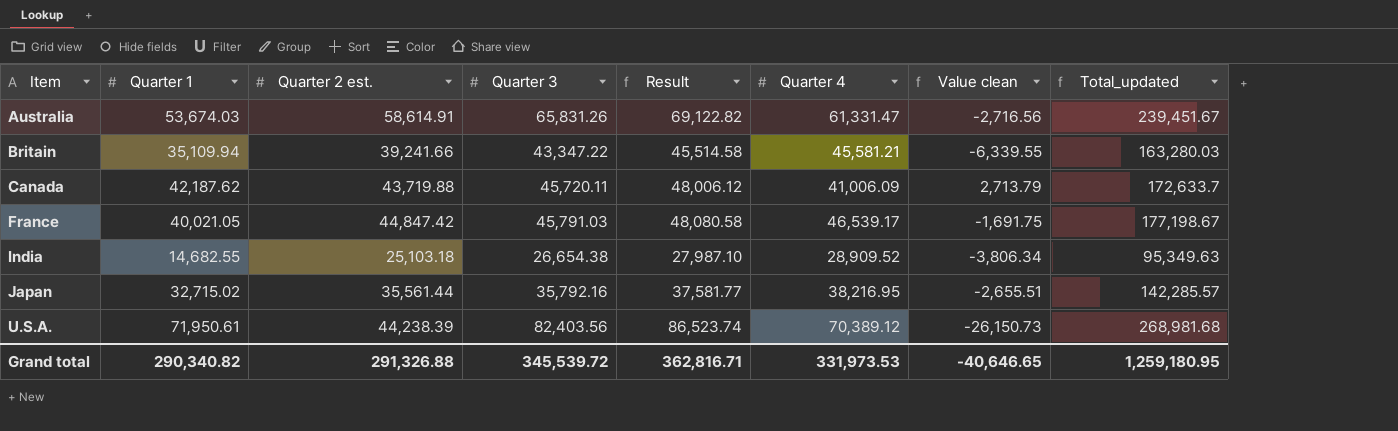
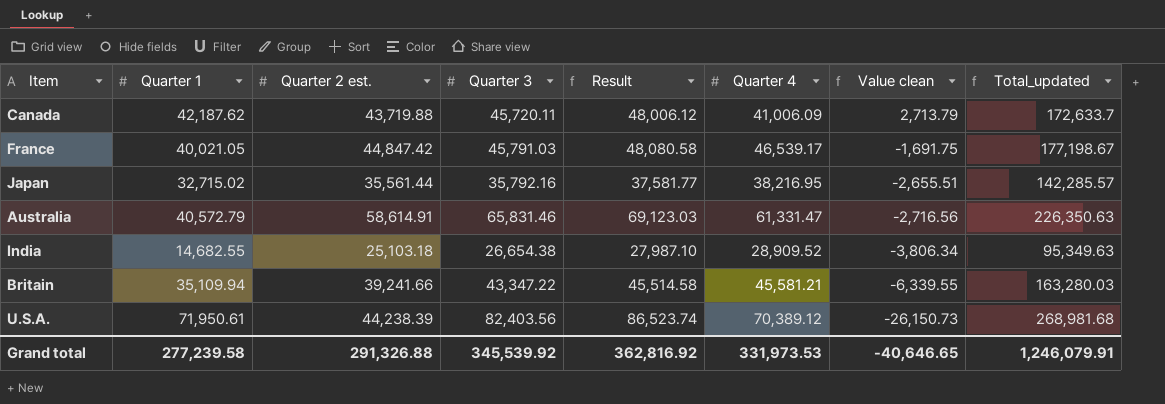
row order: Item ascending -> Value clean descending
Australia | Quarter 1: 53,674.03 -> 40,572.79
Australia | Quarter 3: 65,831.26 -> 65,831.46
Australia | Result: 69,122.82 -> 69,123.03
Australia | Total_updated: 239,451.67 -> 226,350.63
Grand total | Quarter 1: 290,340.82 -> 277,239.58
Grand total | Quarter 3: 345,539.72 -> 345,539.92
Grand total | Result: 362,816.71 -> 362,816.92
Grand total | Total_updated: 1,259,180.95 -> 1,246,079.91

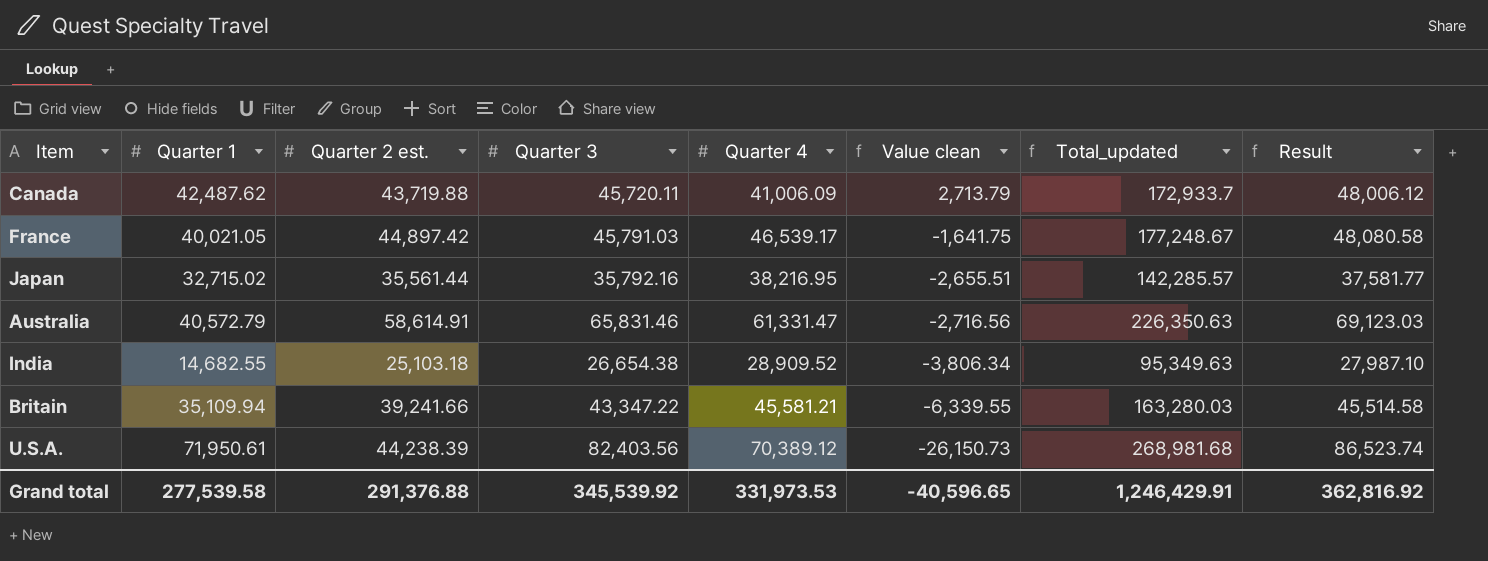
column Result | position: 5 -> 8
Canada | Quarter 1: 42,187.62 -> 42,487.62
Canada | Total_updated: 172,633.7 -> 172,933.7
France | Quarter 2 est.: 44,847.42 -> 44,897.42
France | Value clean: -1,691.75 -> -1,641.75
France | Total_updated: 177,198.67 -> 177,248.67
Grand total | Quarter 1: 277,239.58 -> 277,539.58
Grand total | Quarter 2 est.: 291,326.88 -> 291,376.88
Grand total | Value clean: -40,646.65 -> -40,596.65
Grand total | Total_updated: 1,246,079.91 -> 1,246,429.91

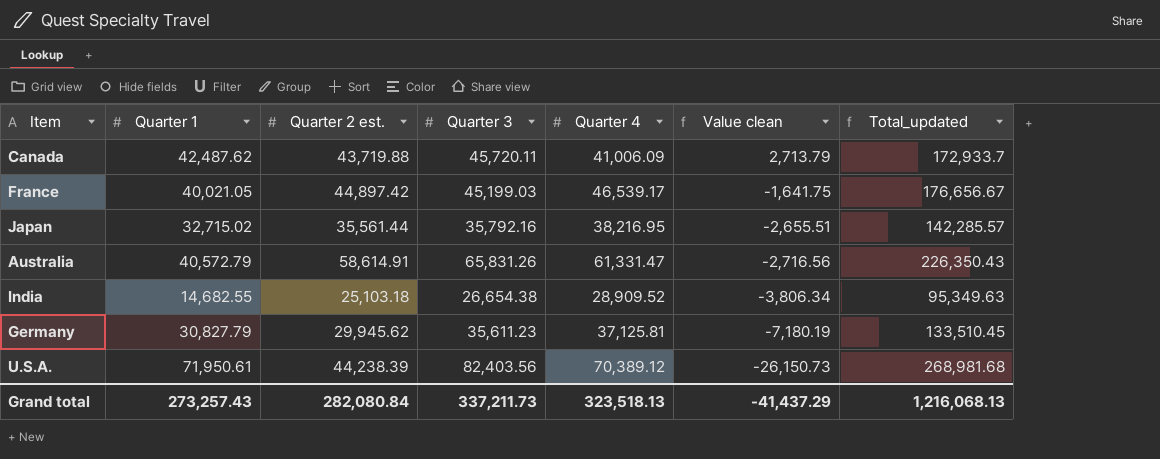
column Result | formula: [Quarter 3] * 1.05 -> none
row Britain: 35,109.94 | 39,241.66 | 43,347.22 | 45,581.21 | -6,339.55 | 163,280.03 | 45,514.58 -> none
France | Quarter 3: 45,791.03 -> 45,199.03
France | Total_updated: 177,248.67 -> 176,656.67
Australia | Quarter 3: 65,831.46 -> 65,831.26
Australia | Total_updated: 226,350.63 -> 226,350.43
row Germany: none -> 30,827.79 | 29,945.62 | 35,611.23 | 37,125.81 | -7,180.19 | 133,510.45
Grand total | Quarter 1: 277,539.58 -> 273,257.43
Grand total | Quarter 2 est.: 291,376.88 -> 282,080.84
Grand total | Quarter 3: 345,539.92 -> 337,211.73
Grand total | Quarter 4: 331,973.53 -> 323,518.13
Grand total | Value clean: -40,596.65 -> -41,437.29
Grand total | Total_updated: 1,246,429.91 -> 1,216,068.13

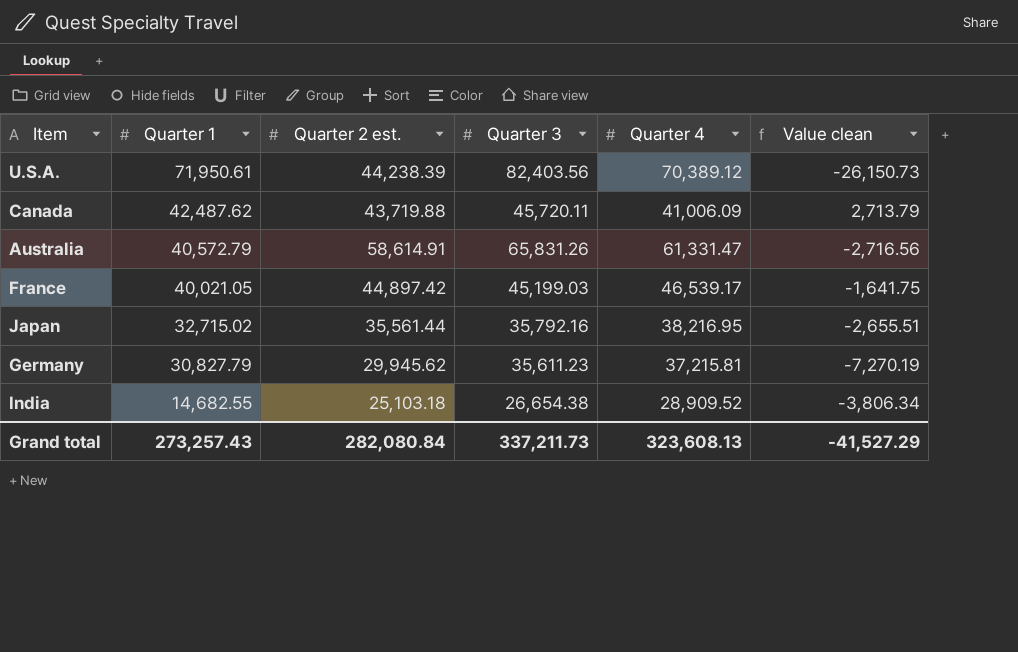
row order: Value clean descending -> Quarter 1 descending
column Total_updated | formula: [Quarter 1] + [Quarter 2 est.] + [Quarter 3] + [Quarter 4] -> none
Germany | Quarter 4: 37,125.81 -> 37,215.81
Germany | Value clean: -7,180.19 -> -7,270.19
Grand total | Quarter 4: 323,518.13 -> 323,608.13
Grand total | Value clean: -41,437.29 -> -41,527.29

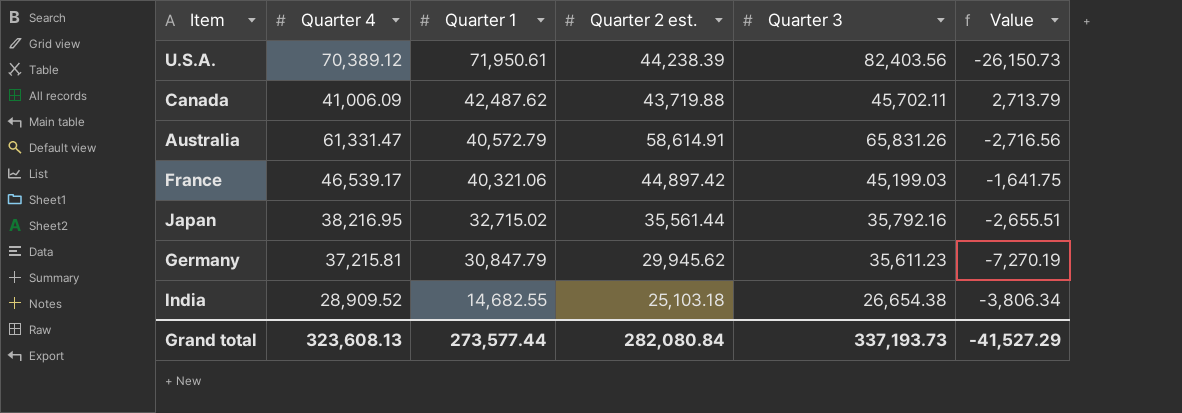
column Quarter 4 | position: 5 -> 2
column name: Value clean -> Value
Canada | Quarter 3: 45,720.11 -> 45,702.11
France | Quarter 1: 40,021.05 -> 40,321.06
Germany | Quarter 1: 30,827.79 -> 30,847.79
Grand total | Quarter 1: 273,257.43 -> 273,577.44
Grand total | Quarter 3: 337,211.73 -> 337,193.73

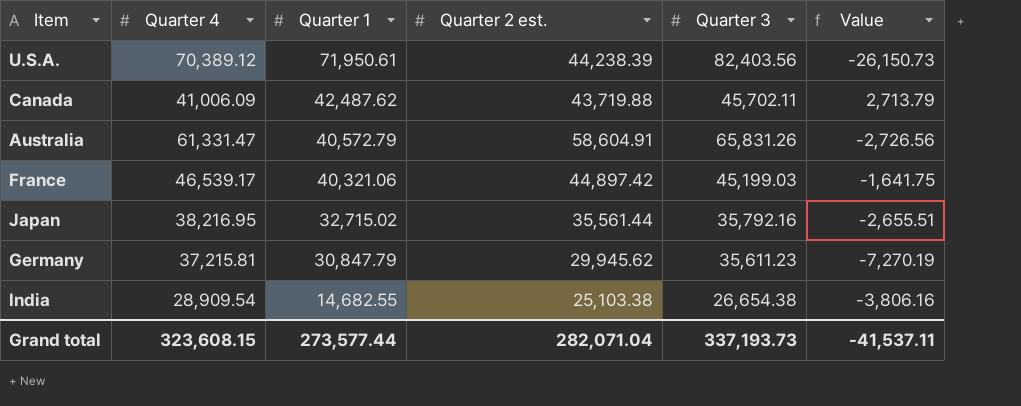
Australia | Quarter 2 est.: 58,614.91 -> 58,604.91
Australia | Value: -2,716.56 -> -2,726.56
India | Quarter 4: 28,909.52 -> 28,909.54
India | Quarter 2 est.: 25,103.18 -> 25,103.38
India | Value: -3,806.34 -> -3,806.16
Grand total | Quarter 4: 323,608.13 -> 323,608.15
Grand total | Quarter 2 est.: 282,080.84 -> 282,071.04
Grand total | Value: -41,527.29 -> -41,537.11

